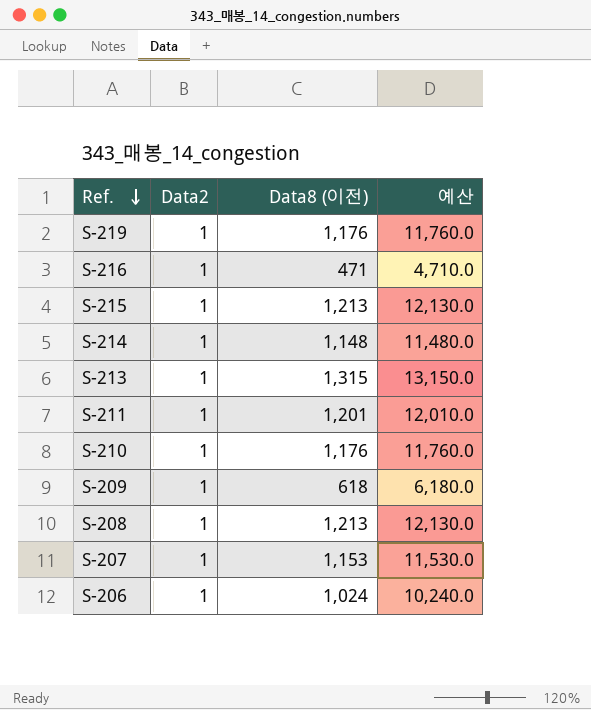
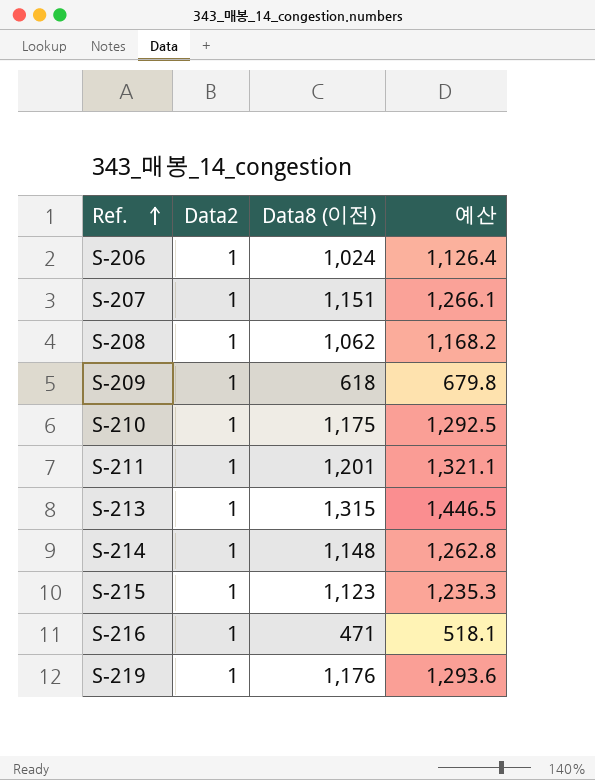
row order: Ref. descending -> Ref. ascending
column 예산 | formula: [Data8 (이전)] * 10 -> [Data8 (이전)] * 1.1
S-207 | Data8 (이전): 1,153 -> 1,151
S-208 | Data8 (이전): 1,213 -> 1,062
S-210 | Data8 (이전): 1,176 -> 1,175
S-215 | Data8 (이전): 1,213 -> 1,123

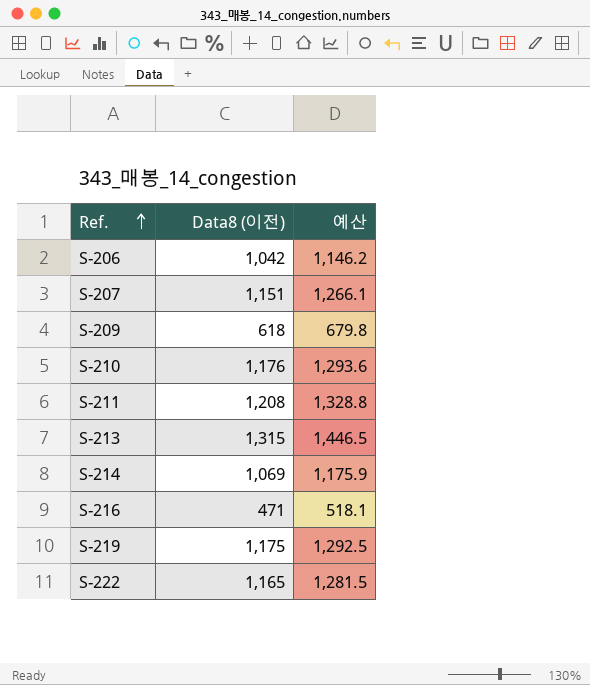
column Data2 | position: 2 -> none
row S-208: 1 | 1,062 | 1,168.2 -> none
row S-215: 1 | 1,123 | 1,235.3 -> none
S-206 | Data8 (이전): 1,024 -> 1,042
S-206 | 예산: 1,126.4 -> 1,146.2
S-210 | Data8 (이전): 1,175 -> 1,176
S-210 | 예산: 1,292.5 -> 1,293.6
S-211 | Data8 (이전): 1,201 -> 1,208
S-211 | 예산: 1,321.1 -> 1,328.8
S-214 | Data8 (이전): 1,148 -> 1,069
S-214 | 예산: 1,262.8 -> 1,175.9
S-219 | Data8 (이전): 1,176 -> 1,175
S-219 | 예산: 1,293.6 -> 1,292.5
row S-222: none -> 1,165 | 1,281.5

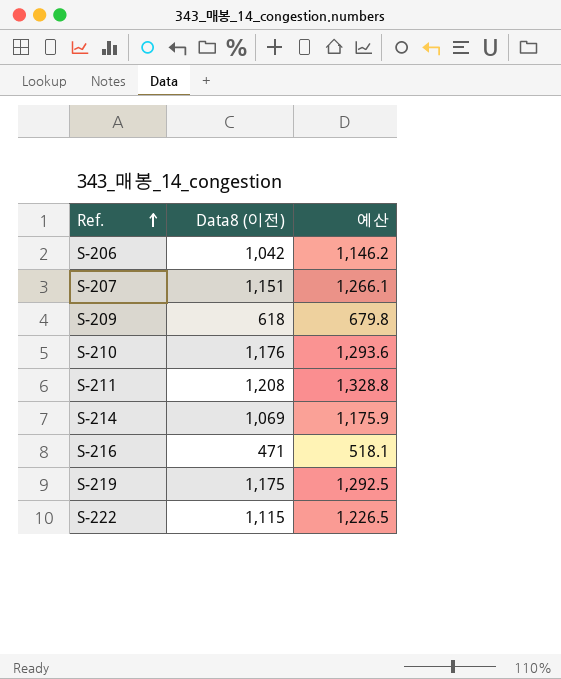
row S-213: 1,315 | 1,446.5 -> none
S-222 | Data8 (이전): 1,165 -> 1,115
S-222 | 예산: 1,281.5 -> 1,226.5

